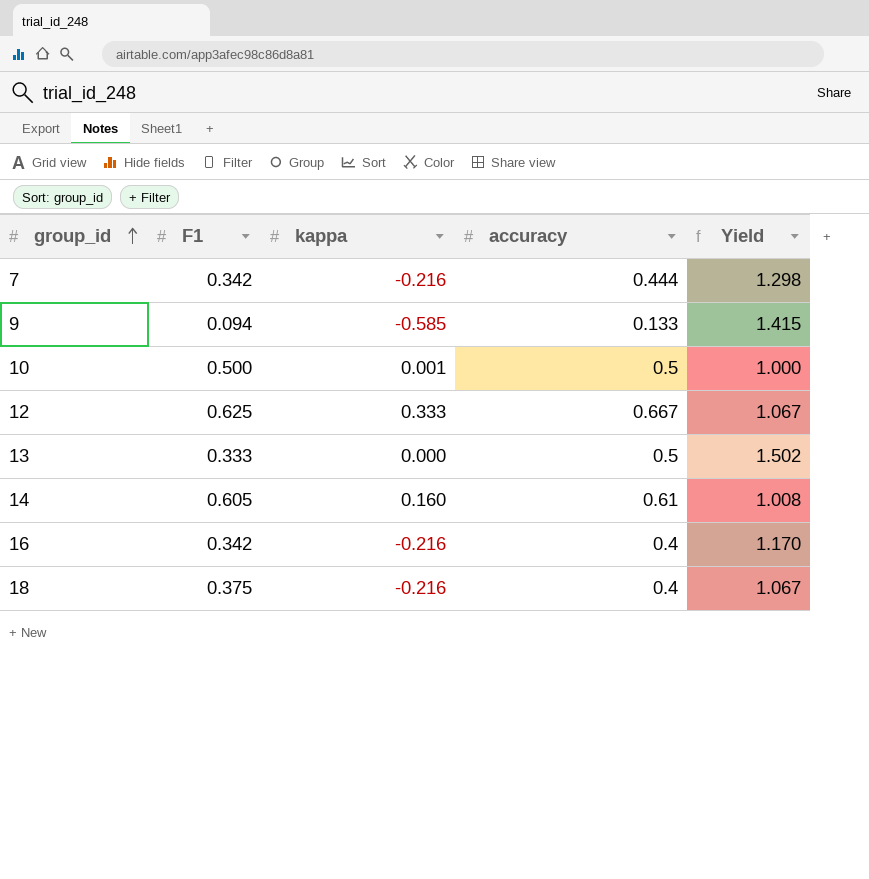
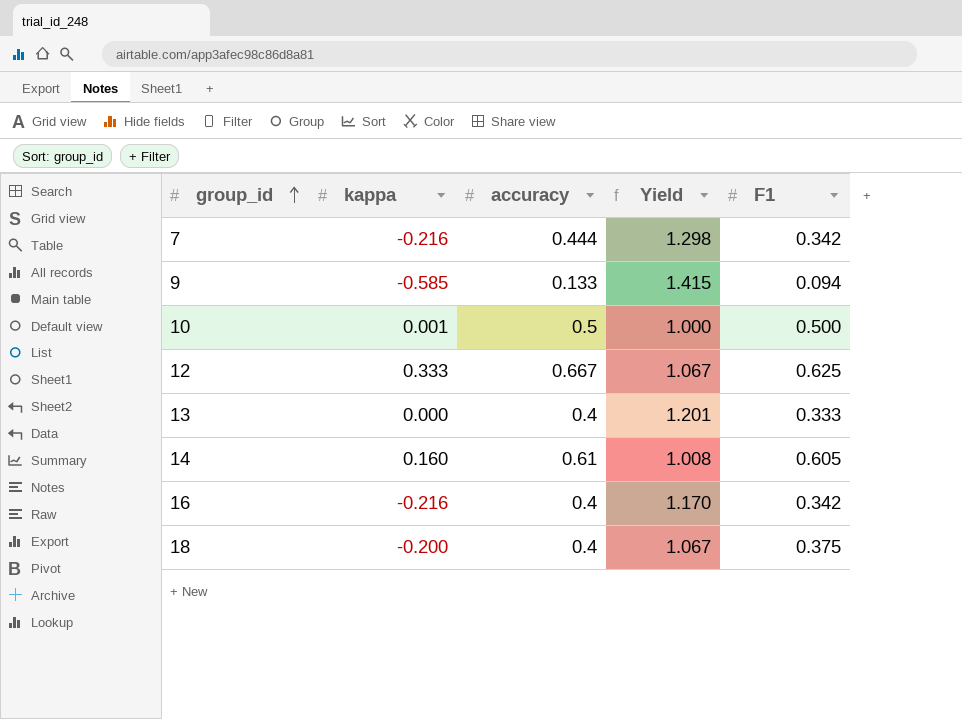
column F1 | position: 2 -> 5
13 | accuracy: 0.5 -> 0.4
13 | Yield: 1.502 -> 1.201
18 | kappa: -0.216 -> -0.200

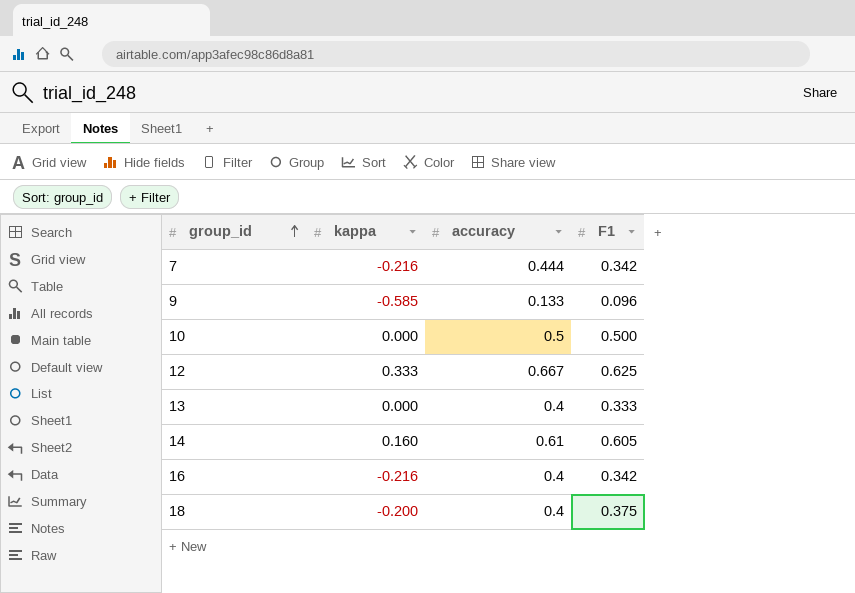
column Yield | formula: [accuracy] / [F1] -> none
9 | F1: 0.094 -> 0.096
10 | kappa: 0.001 -> 0.000

